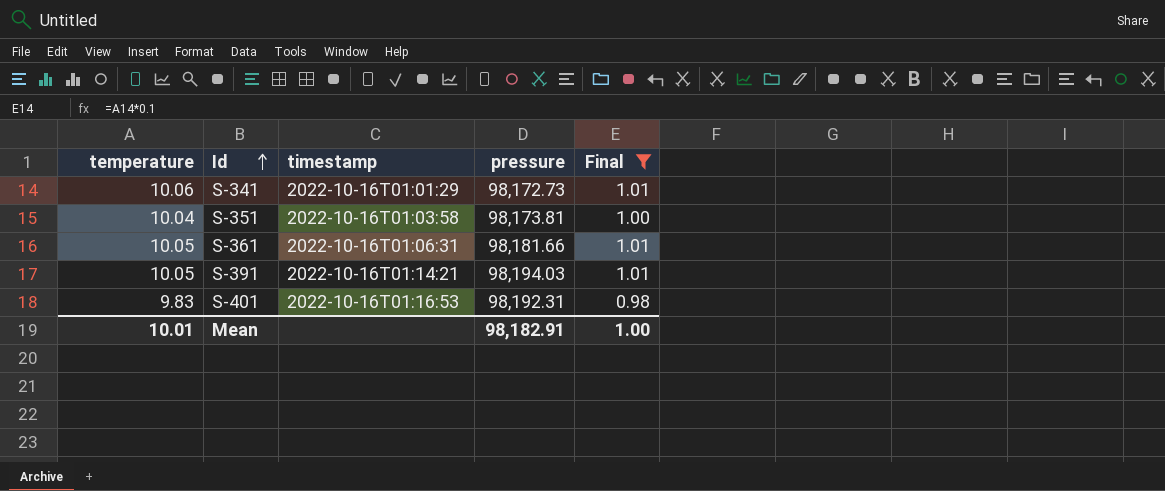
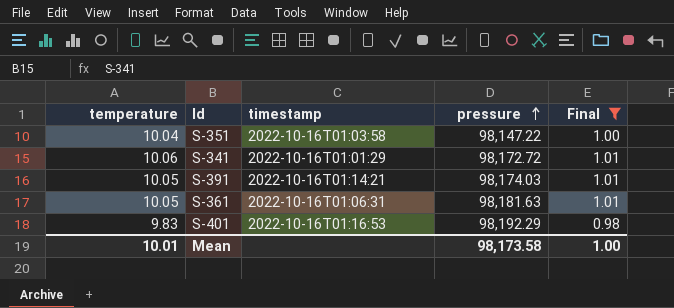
row order: Id ascending -> pressure ascending
S-351 | pressure: 98,173.81 -> 98,147.22
S-341 | pressure: 98,172.73 -> 98,172.72
S-391 | pressure: 98,194.03 -> 98,174.03
S-361 | pressure: 98,181.66 -> 98,181.63
S-401 | pressure: 98,192.31 -> 98,192.29
Mean | pressure: 98,182.91 -> 98,173.58

